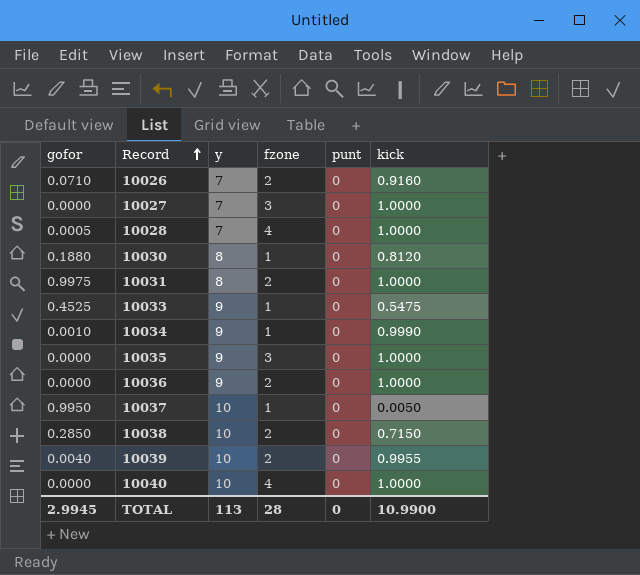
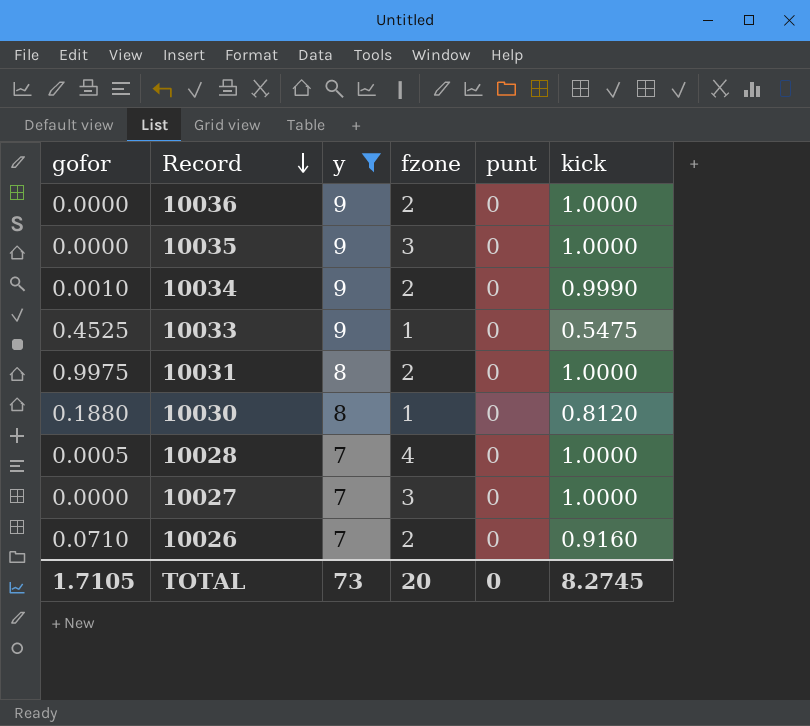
filter: none -> y != 10
row order: Record ascending -> Record descending
10034 | fzone: 1 -> 2
TOTAL | gofor: 2.9945 -> 1.7105
TOTAL | y: 113 -> 73
TOTAL | fzone: 28 -> 20
TOTAL | kick: 10.9900 -> 8.2745

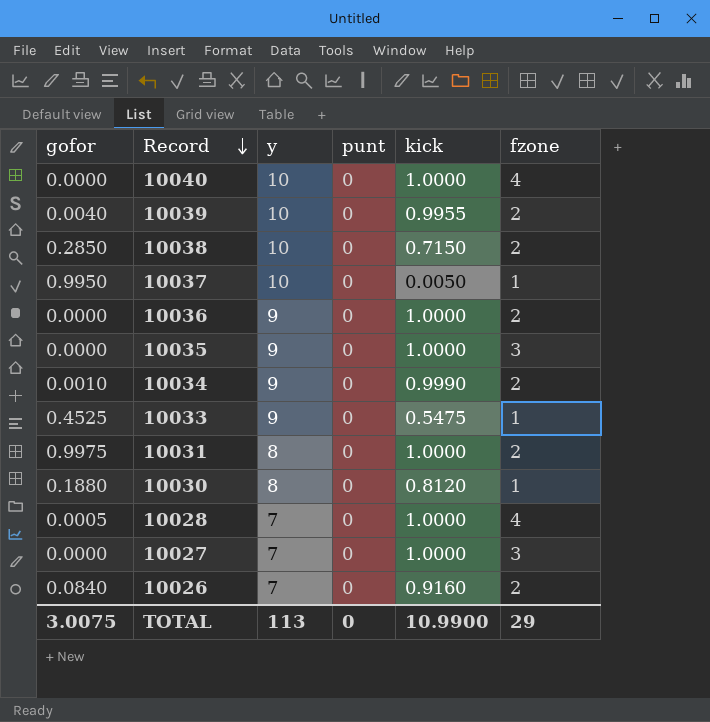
filter: y != 10 -> none
column fzone | position: 4 -> 6
10026 | gofor: 0.0710 -> 0.0840
TOTAL | gofor: 1.7105 -> 3.0075
TOTAL | y: 73 -> 113
TOTAL | kick: 8.2745 -> 10.9900
TOTAL | fzone: 20 -> 29

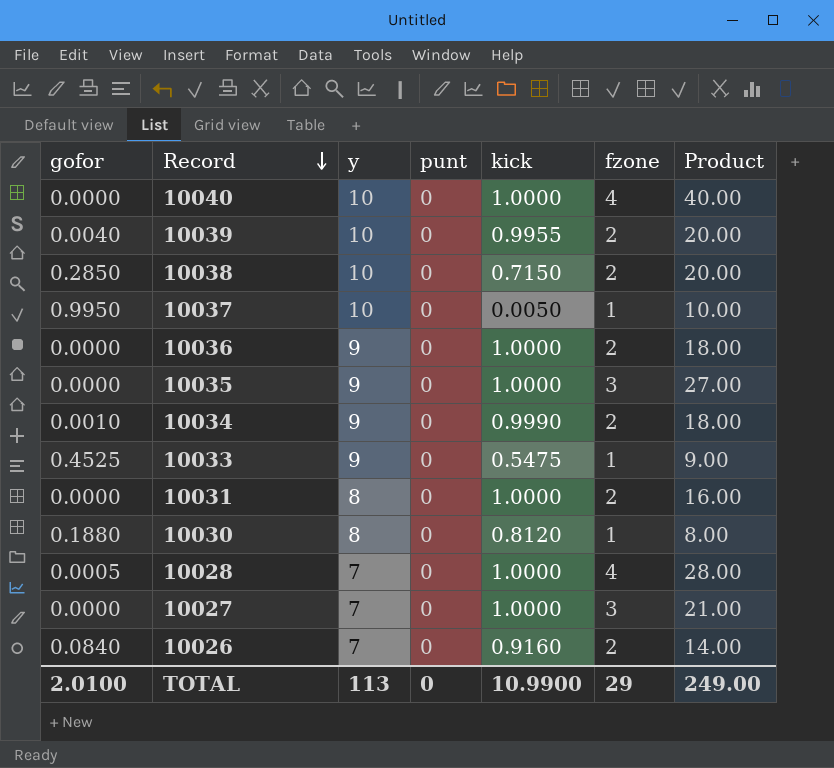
column Product | formula: none -> [y] * [fzone]
10031 | gofor: 0.9975 -> 0.0000
TOTAL | gofor: 3.0075 -> 2.0100

